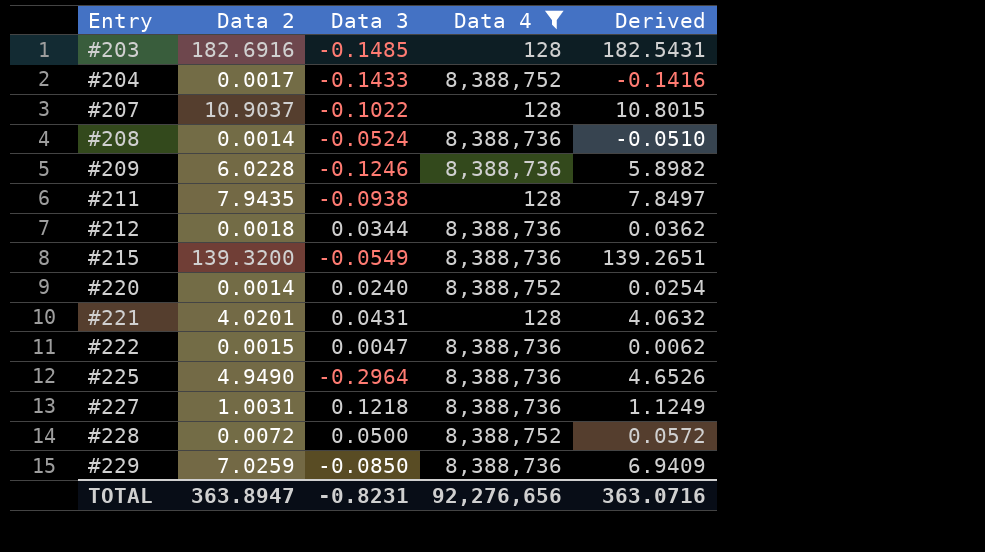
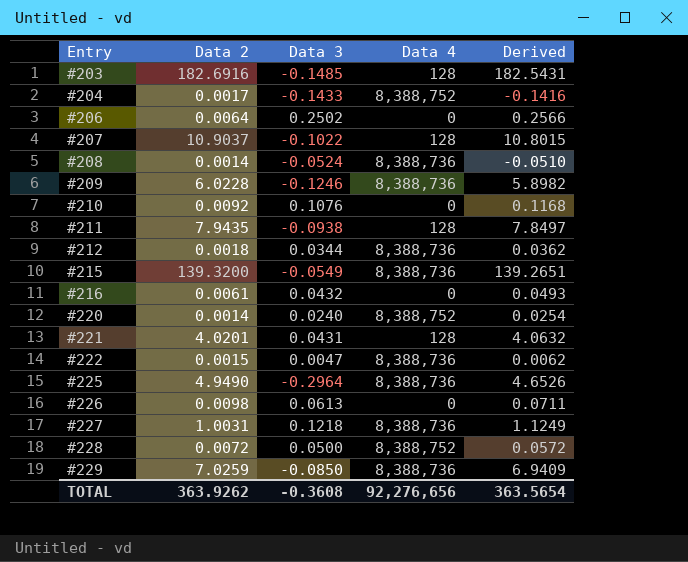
filter: Data 4 != 0 -> none
TOTAL | Data 2: 363.8947 -> 363.9262
TOTAL | Data 3: -0.8231 -> -0.3608
TOTAL | Derived: 363.0716 -> 363.5654

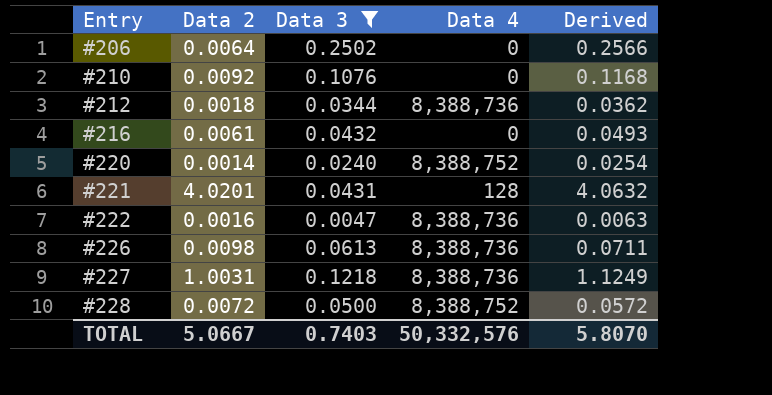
filter: none -> Data 3 >= 0.0047
#222 | Data 2: 0.0015 -> 0.0016
#222 | Derived: 0.0062 -> 0.0063
#226 | Data 4: 0 -> 8,388,736
TOTAL | Data 2: 363.9262 -> 5.0667
TOTAL | Data 3: -0.3608 -> 0.7403
TOTAL | Data 4: 92,276,656 -> 50,332,576
TOTAL | Derived: 363.5654 -> 5.8070

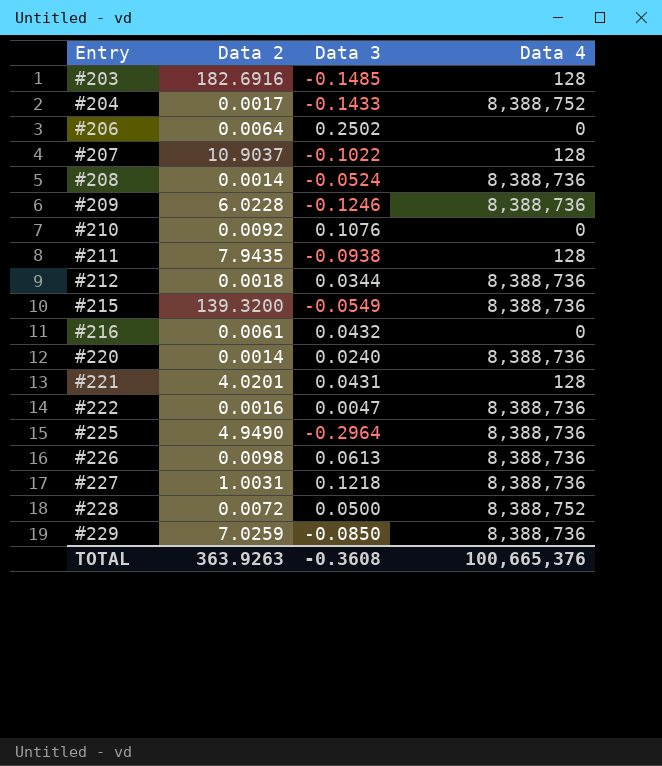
filter: Data 3 >= 0.0047 -> none
column Derived | formula: [Data 2] + [Data 3] -> none
#220 | Data 4: 8,388,752 -> 8,388,736
TOTAL | Data 2: 5.0667 -> 363.9263
TOTAL | Data 3: 0.7403 -> -0.3608
TOTAL | Data 4: 50,332,576 -> 100,665,376

